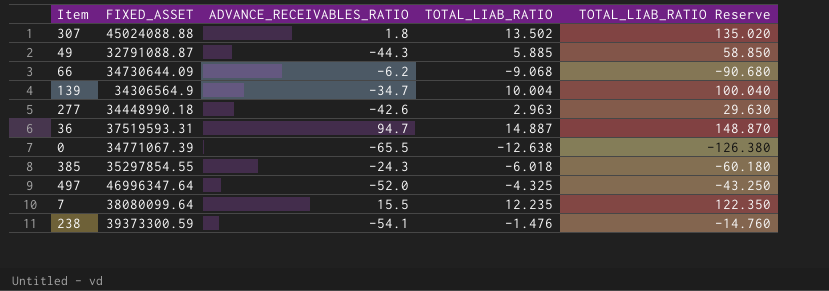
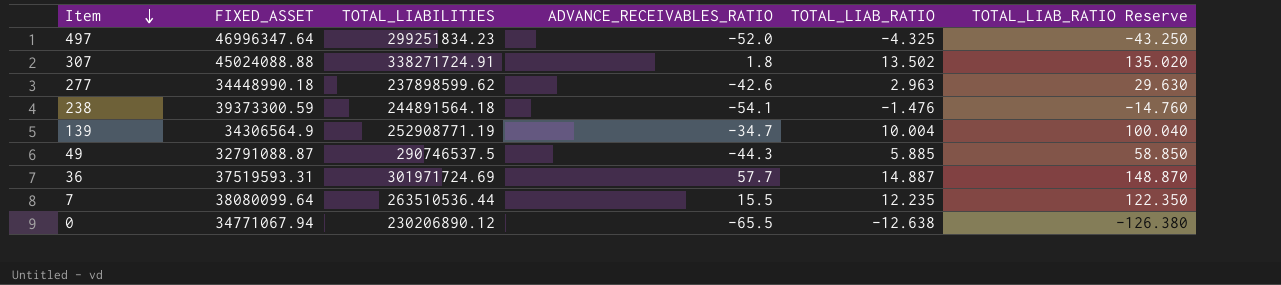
row order: none -> Item descending
column TOTAL_LIABILITIES | position: none -> 3
row 66: 34730644.09 | -6.2 | -9.068 | -90.680 -> none
row 385: 35297854.55 | -24.3 | -6.018 | -60.180 -> none
36 | ADVANCE_RECEIVABLES_RATIO: 94.7 -> 57.7
0 | FIXED_ASSET: 34771067.39 -> 34771067.94

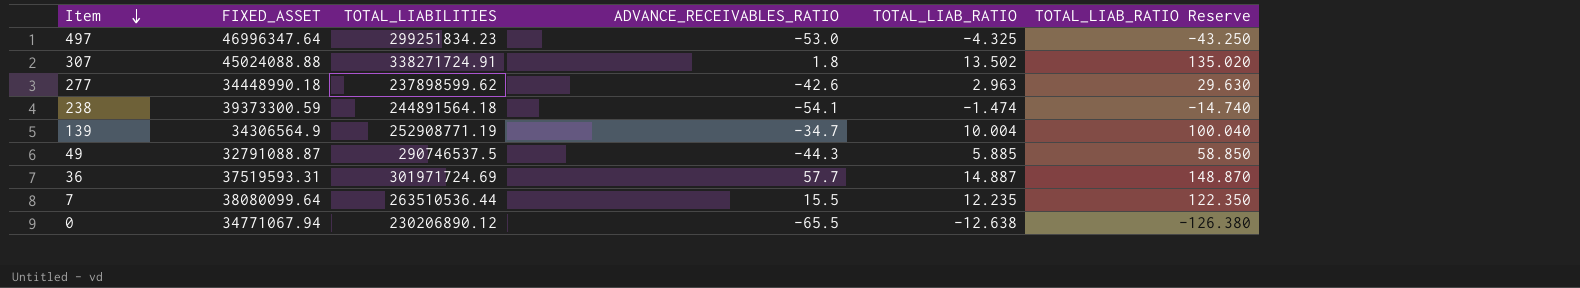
497 | ADVANCE_RECEIVABLES_RATIO: -52.0 -> -53.0
238 | TOTAL_LIAB_RATIO: -1.476 -> -1.474
238 | TOTAL_LIAB_RATIO Reserve: -14.760 -> -14.740

